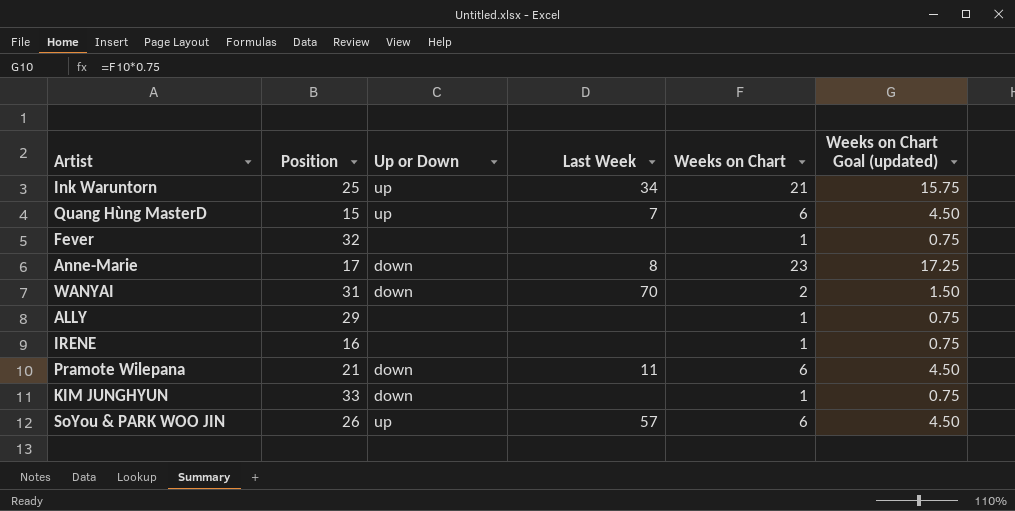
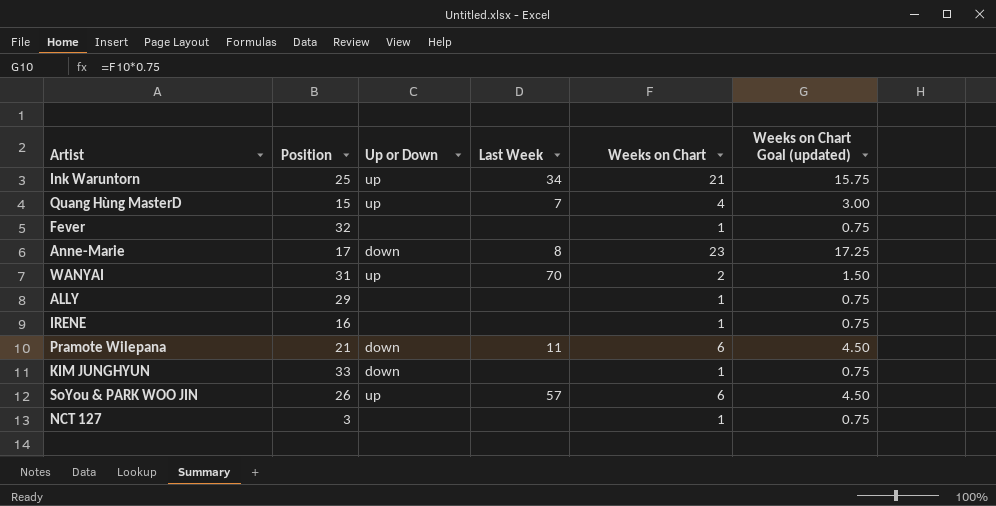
Quang Hùng MasterD | Weeks on Chart: 6 -> 4
Quang Hùng MasterD | Weeks on Chart Goal (updated): 4.50 -> 3.00
WANYAI | Up or Down: down -> up
row NCT 127: none -> 3 | none | none | 1 | 0.75

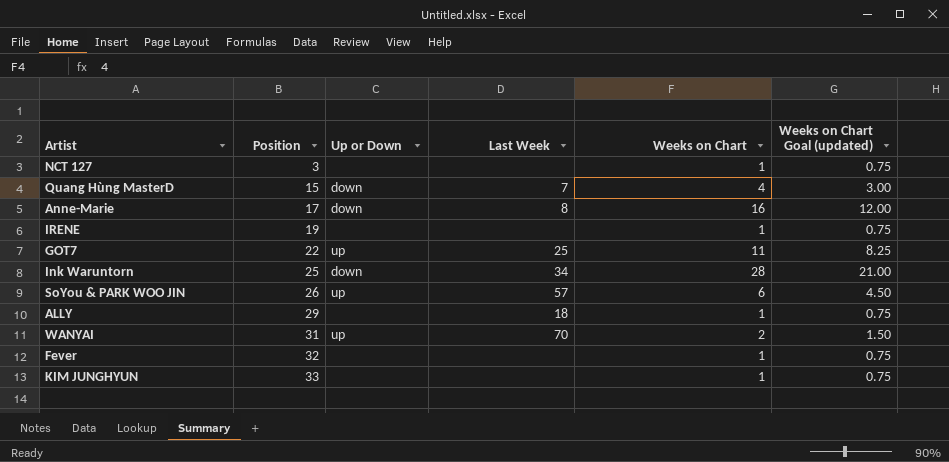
row order: none -> Position ascending
row Pramote Wilepana: 21 | down | 11 | 6 | 4.50 -> none
Quang Hùng MasterD | Up or Down: up -> down
Anne-Marie | Weeks on Chart: 23 -> 16
Anne-Marie | Weeks on Chart Goal (updated): 17.25 -> 12.00
IRENE | Position: 16 -> 19
row GOT7: none -> 22 | up | 25 | 11 | 8.25
Ink Waruntorn | Up or Down: up -> down
Ink Waruntorn | Weeks on Chart: 21 -> 28
Ink Waruntorn | Weeks on Chart Goal (updated): 15.75 -> 21.00
ALLY | Last Week: none -> 18
KIM JUNGHYUN | Up or Down: down -> none

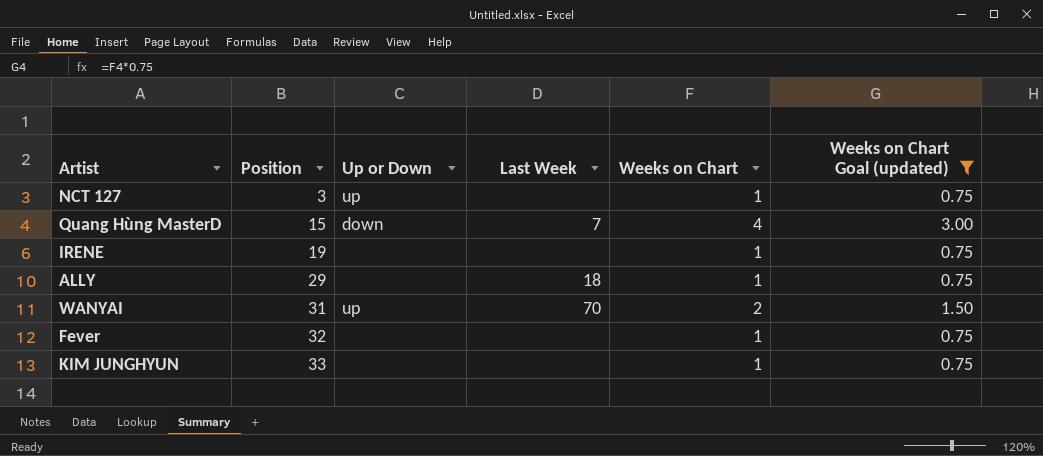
filter: none -> Weeks on Chart Goal (updated) <= 3.00
NCT 127 | Up or Down: none -> up

